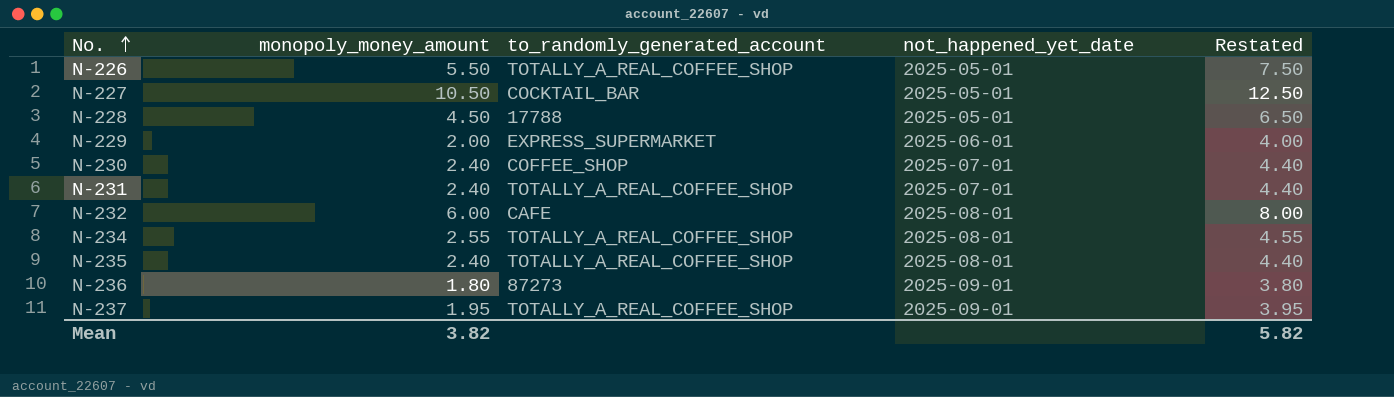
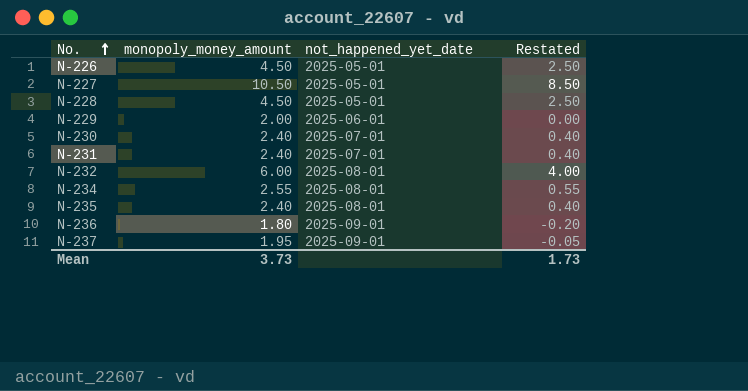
column to_randomly_generated_account | position: 3 -> none
column Restated | formula: [monopoly_money_amount] + 2 -> [monopoly_money_amount] - 2
N-226 | monopoly_money_amount: 5.50 -> 4.50
Mean | monopoly_money_amount: 3.82 -> 3.73
Mean | Restated: 5.82 -> 1.73

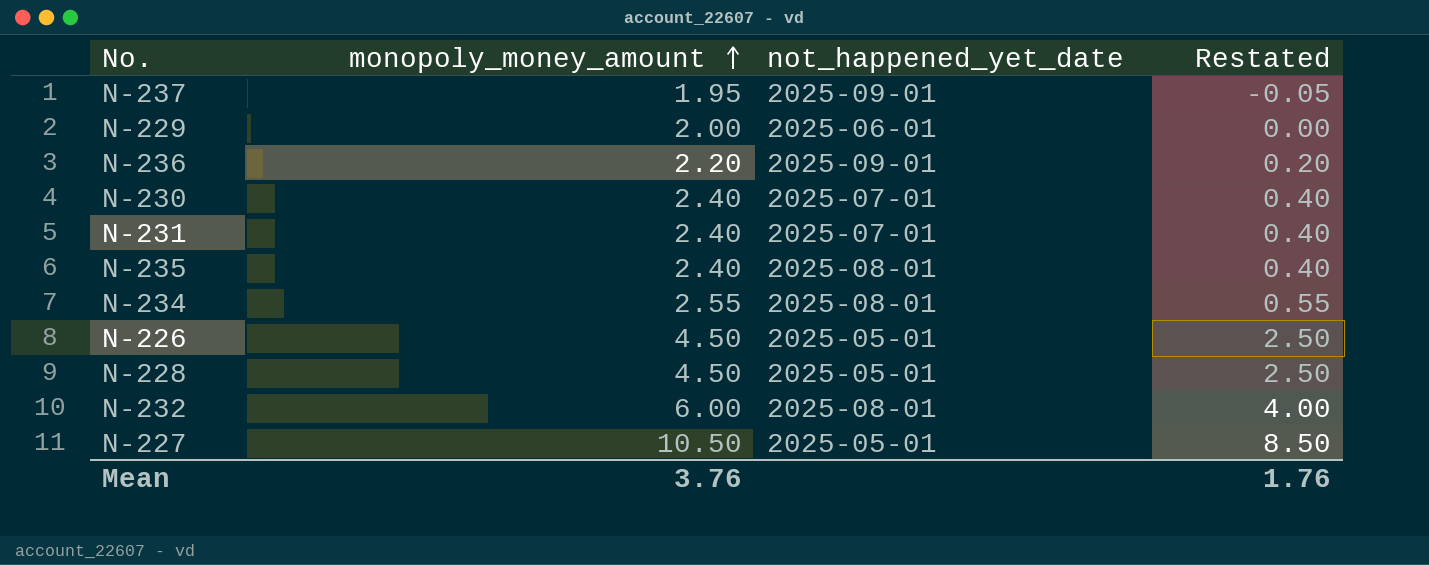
row order: No. ascending -> monopoly_money_amount ascending
N-236 | monopoly_money_amount: 1.80 -> 2.20
N-236 | Restated: -0.20 -> 0.20
Mean | monopoly_money_amount: 3.73 -> 3.76
Mean | Restated: 1.73 -> 1.76

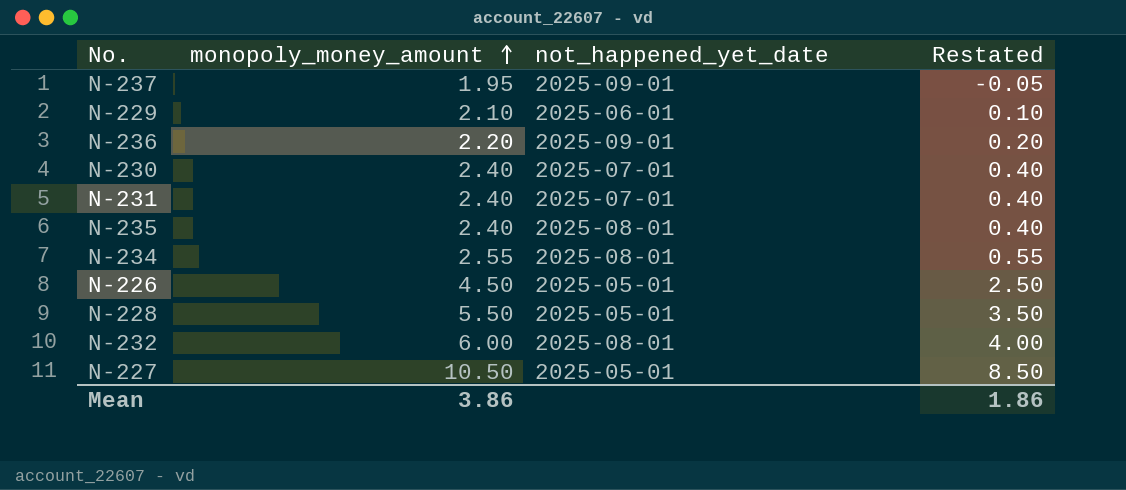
N-229 | monopoly_money_amount: 2.00 -> 2.10
N-229 | Restated: 0.00 -> 0.10
N-228 | monopoly_money_amount: 4.50 -> 5.50
N-228 | Restated: 2.50 -> 3.50
Mean | monopoly_money_amount: 3.76 -> 3.86
Mean | Restated: 1.76 -> 1.86

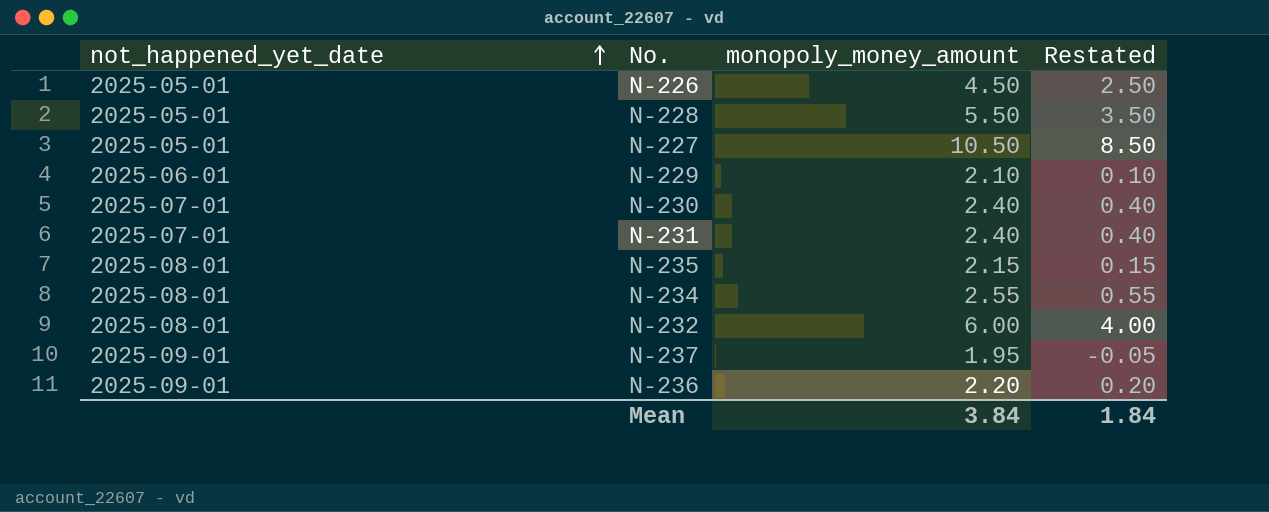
row order: monopoly_money_amount ascending -> not_happened_yet_date ascending
column not_happened_yet_date | position: 3 -> 1
N-235 | monopoly_money_amount: 2.40 -> 2.15
N-235 | Restated: 0.40 -> 0.15
Mean | monopoly_money_amount: 3.86 -> 3.84
Mean | Restated: 1.86 -> 1.84

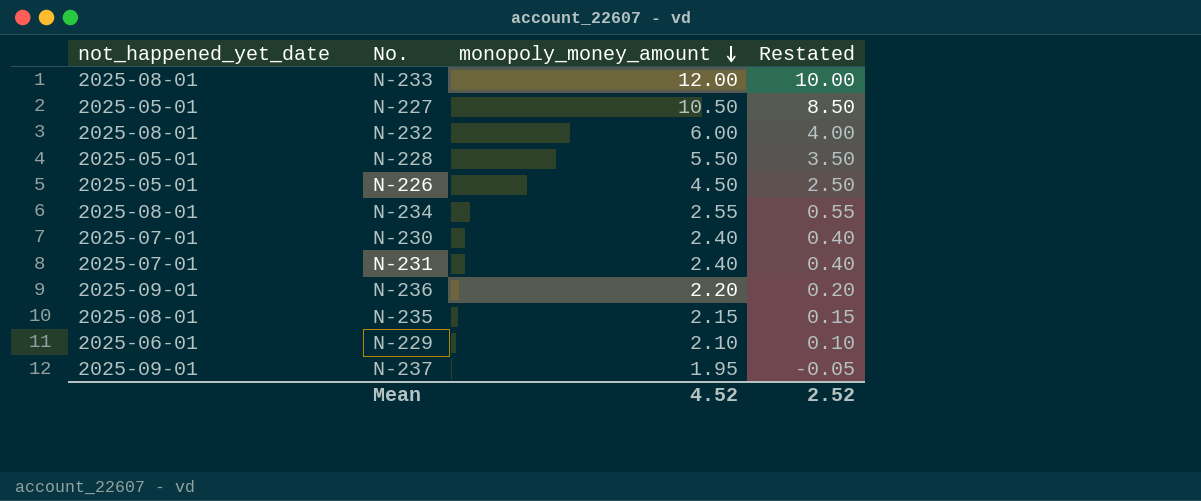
row order: not_happened_yet_date ascending -> monopoly_money_amount descending
row N-233: none -> 2025-08-01 | 12.00 | 10.00
Mean | monopoly_money_amount: 3.84 -> 4.52
Mean | Restated: 1.84 -> 2.52

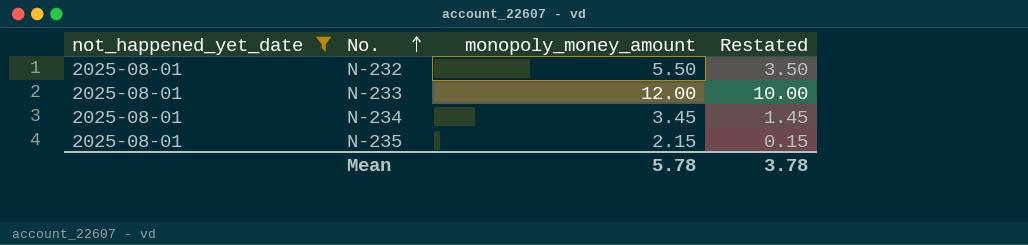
filter: none -> not_happened_yet_date = 2025-08-01
row order: monopoly_money_amount descending -> No. ascending
N-232 | monopoly_money_amount: 6.00 -> 5.50
N-232 | Restated: 4.00 -> 3.50
N-234 | monopoly_money_amount: 2.55 -> 3.45
N-234 | Restated: 0.55 -> 1.45
Mean | monopoly_money_amount: 4.52 -> 5.78
Mean | Restated: 2.52 -> 3.78

